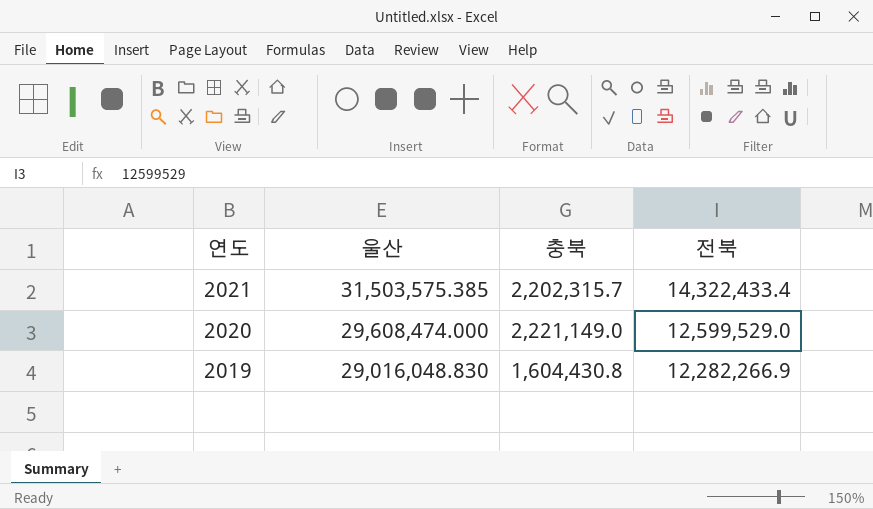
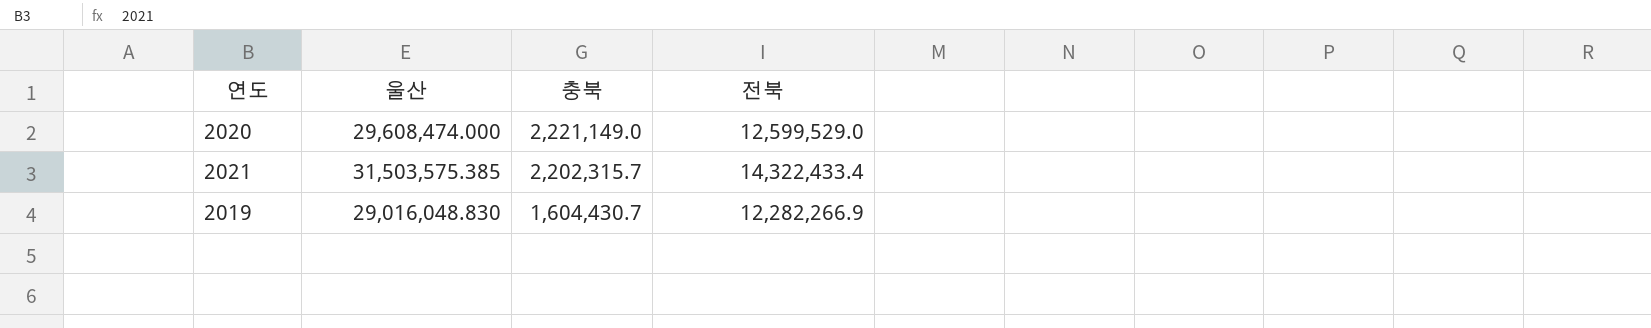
row order: 연도 descending -> 충북 descending
2019 | 충북: 1,604,430.8 -> 1,604,430.7

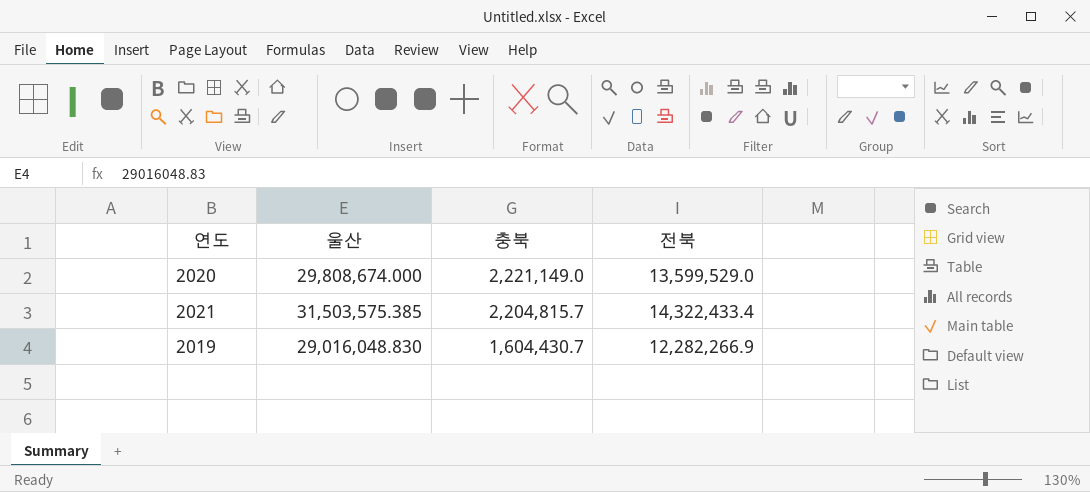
2020 | 울산: 29,608,474.000 -> 29,808,674.000
2020 | 전북: 12,599,529.0 -> 13,599,529.0
2021 | 충북: 2,202,315.7 -> 2,204,815.7

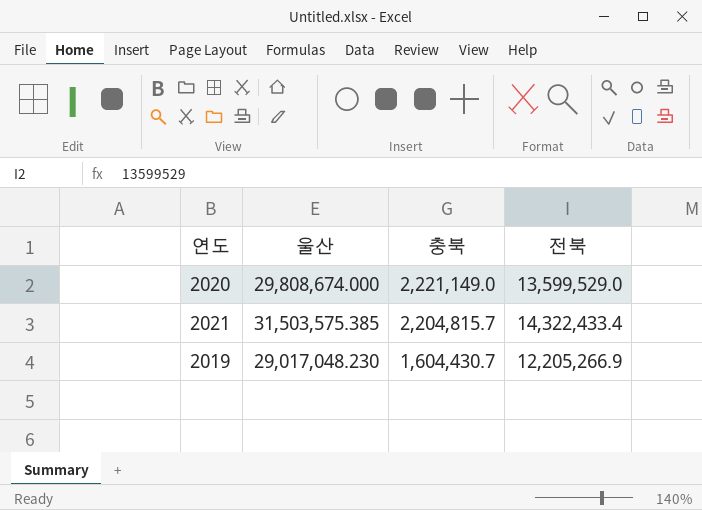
2019 | 울산: 29,016,048.830 -> 29,017,048.230
2019 | 전북: 12,282,266.9 -> 12,205,266.9

